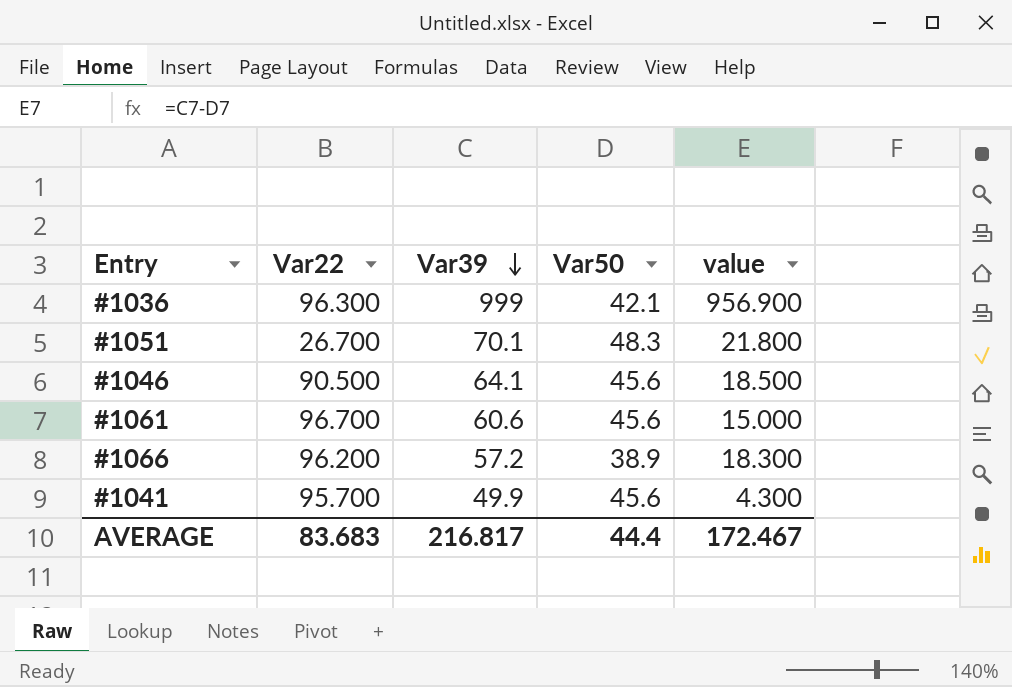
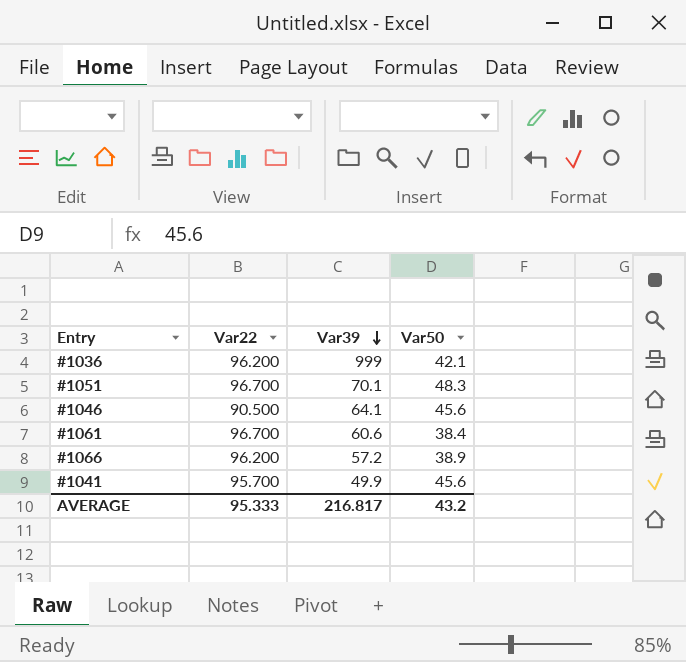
column value | formula: [Var39] - [Var50] -> none
#1036 | Var22: 96.300 -> 96.200
#1051 | Var22: 26.700 -> 96.700
#1061 | Var50: 45.6 -> 38.4
AVERAGE | Var22: 83.683 -> 95.333
AVERAGE | Var50: 44.4 -> 43.2

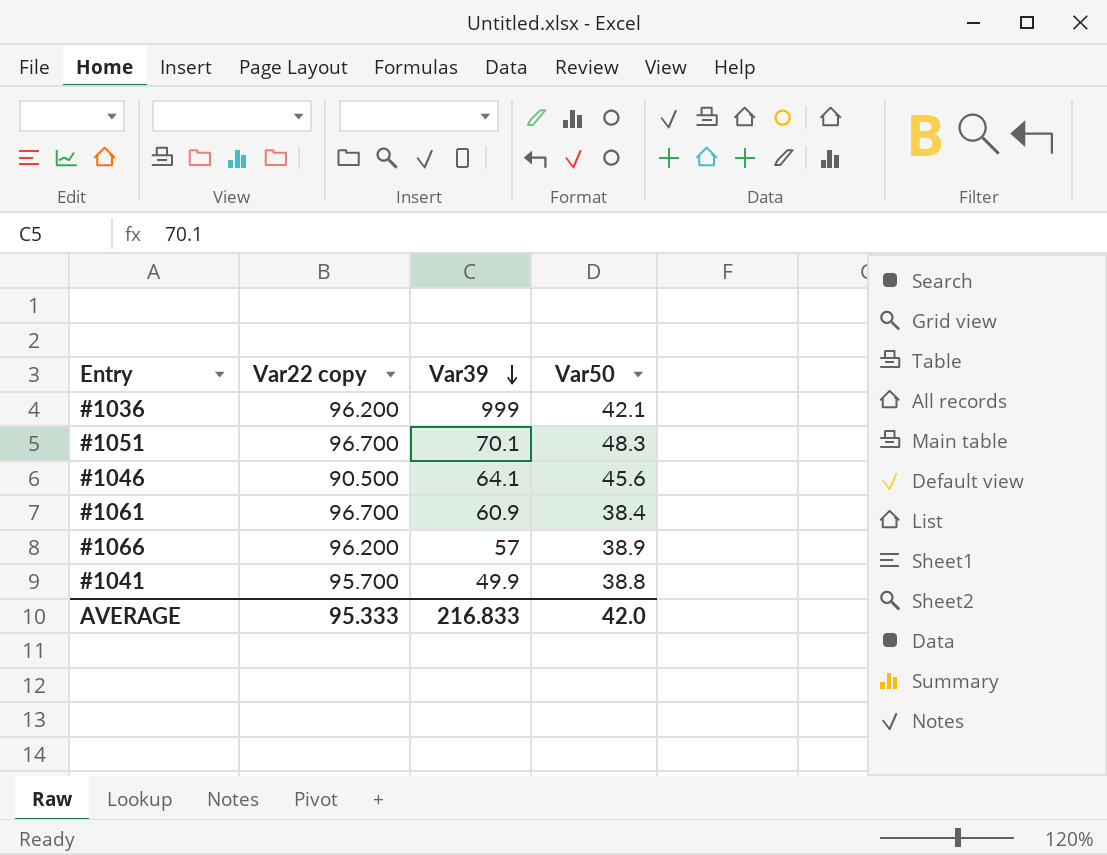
column name: Var22 -> Var22 copy
#1061 | Var39: 60.6 -> 60.9
#1066 | Var39: 57.2 -> 57
#1041 | Var50: 45.6 -> 38.8
AVERAGE | Var39: 216.817 -> 216.833
AVERAGE | Var50: 43.2 -> 42.0

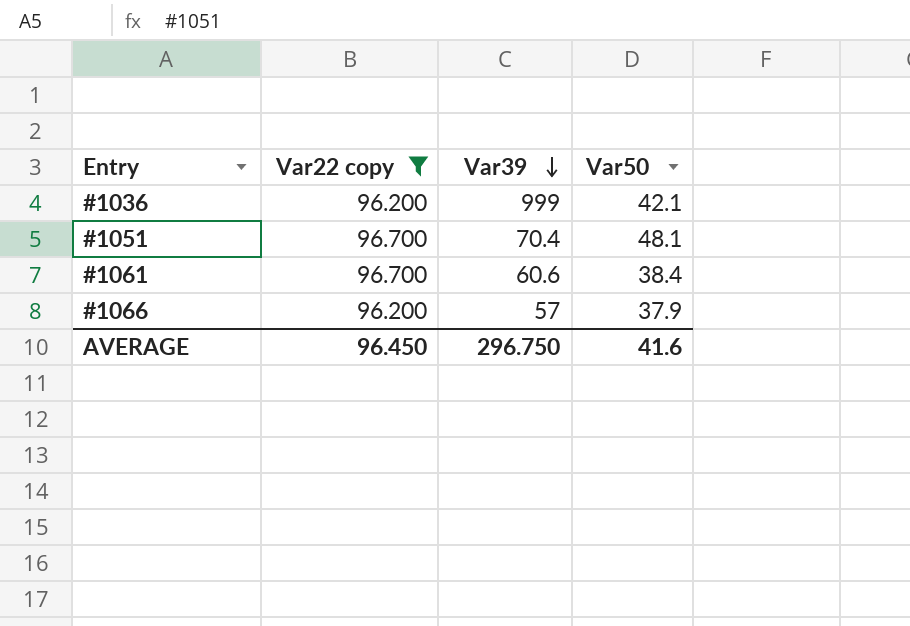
filter: none -> Var22 copy >= 96.200
#1051 | Var39: 70.1 -> 70.4
#1051 | Var50: 48.3 -> 48.1
#1061 | Var39: 60.9 -> 60.6
#1066 | Var50: 38.9 -> 37.9
AVERAGE | Var22 copy: 95.333 -> 96.450
AVERAGE | Var39: 216.833 -> 296.750
AVERAGE | Var50: 42.0 -> 41.6

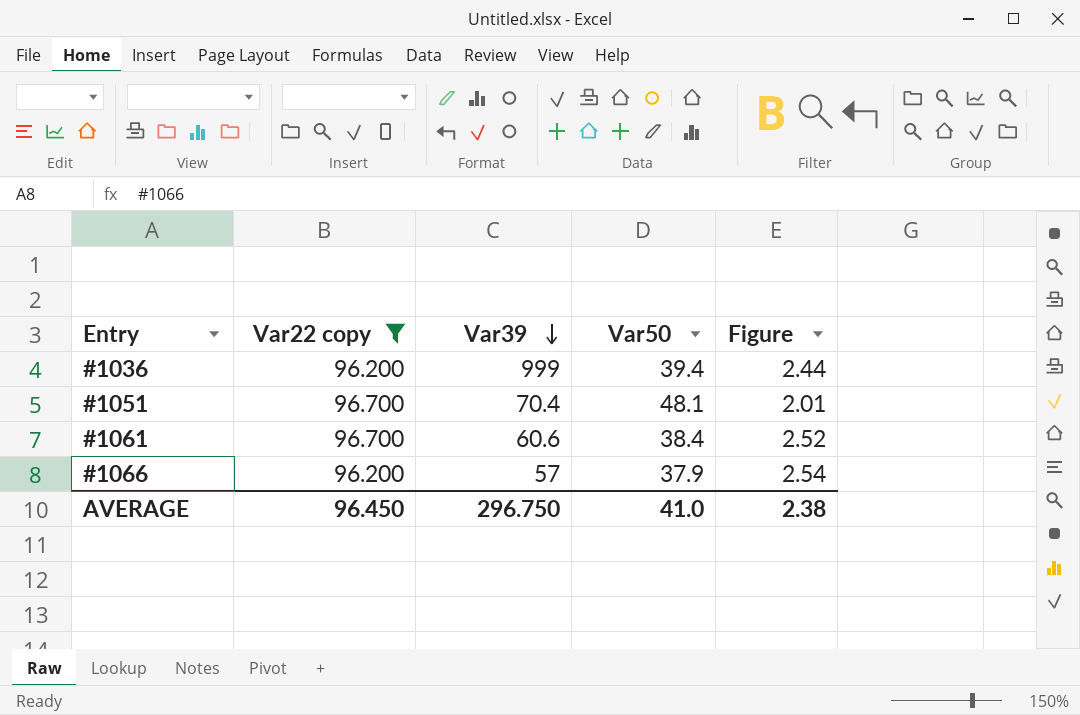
column Figure | formula: none -> [Var22 copy] / [Var50]
#1036 | Var50: 42.1 -> 39.4
AVERAGE | Var50: 41.6 -> 41.0

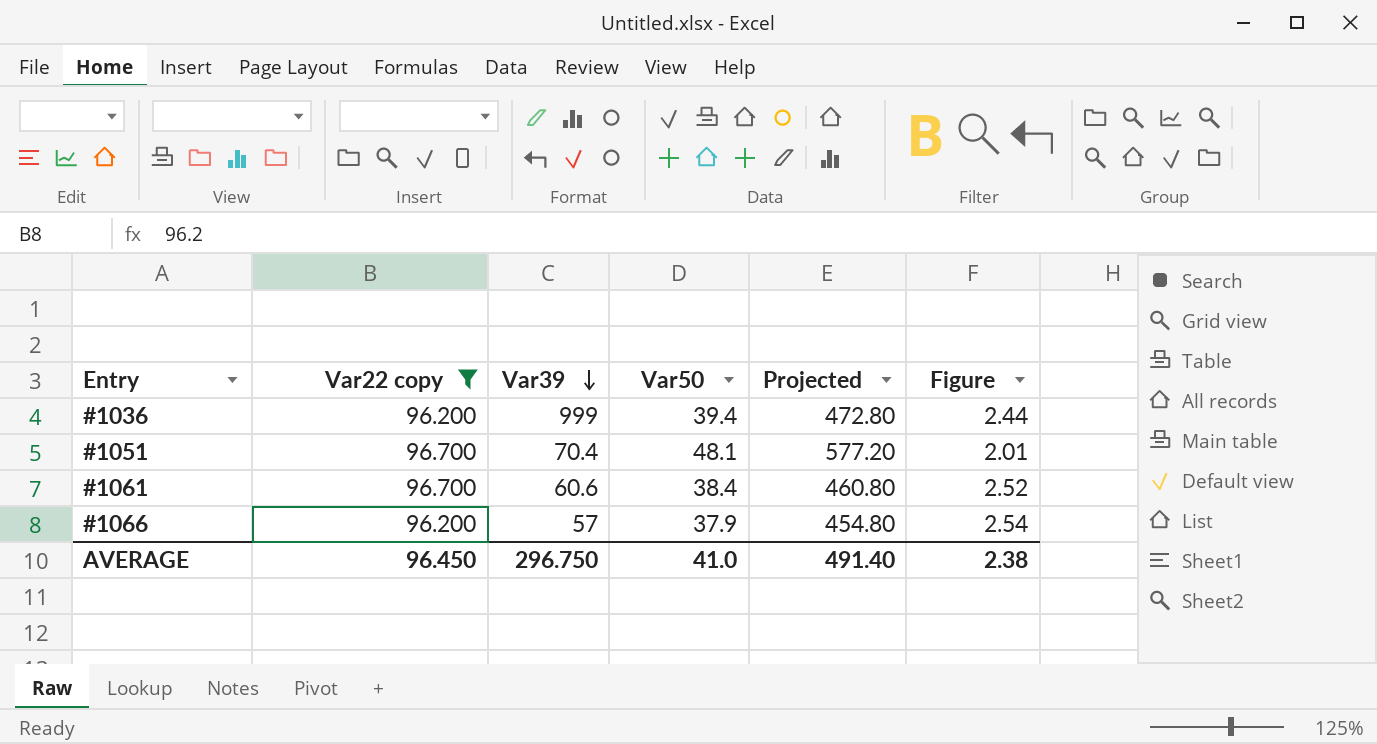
column Projected | formula: none -> [Var50] * 12

